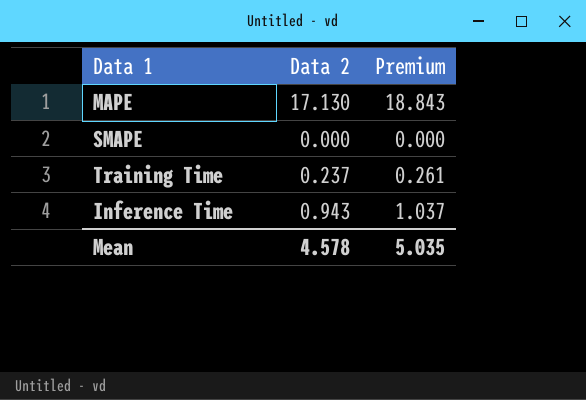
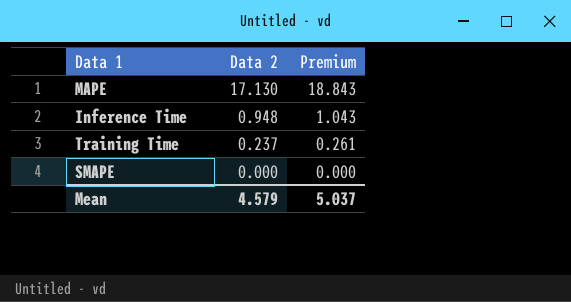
row order: none -> Data 2 descending
Inference Time | Data 2: 0.943 -> 0.948
Inference Time | Premium: 1.037 -> 1.043
Mean | Data 2: 4.578 -> 4.579
Mean | Premium: 5.035 -> 5.037

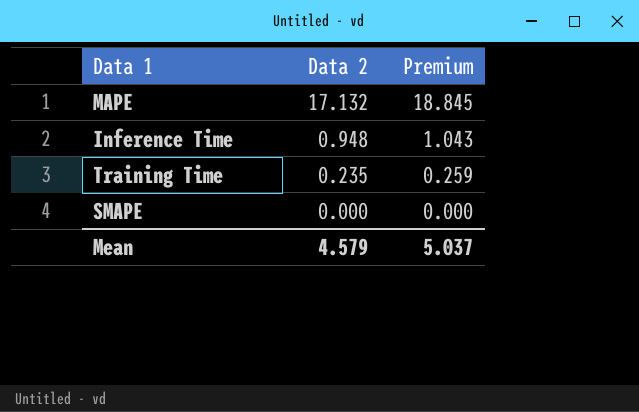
MAPE | Data 2: 17.130 -> 17.132
MAPE | Premium: 18.843 -> 18.845
Training Time | Data 2: 0.237 -> 0.235
Training Time | Premium: 0.261 -> 0.259

